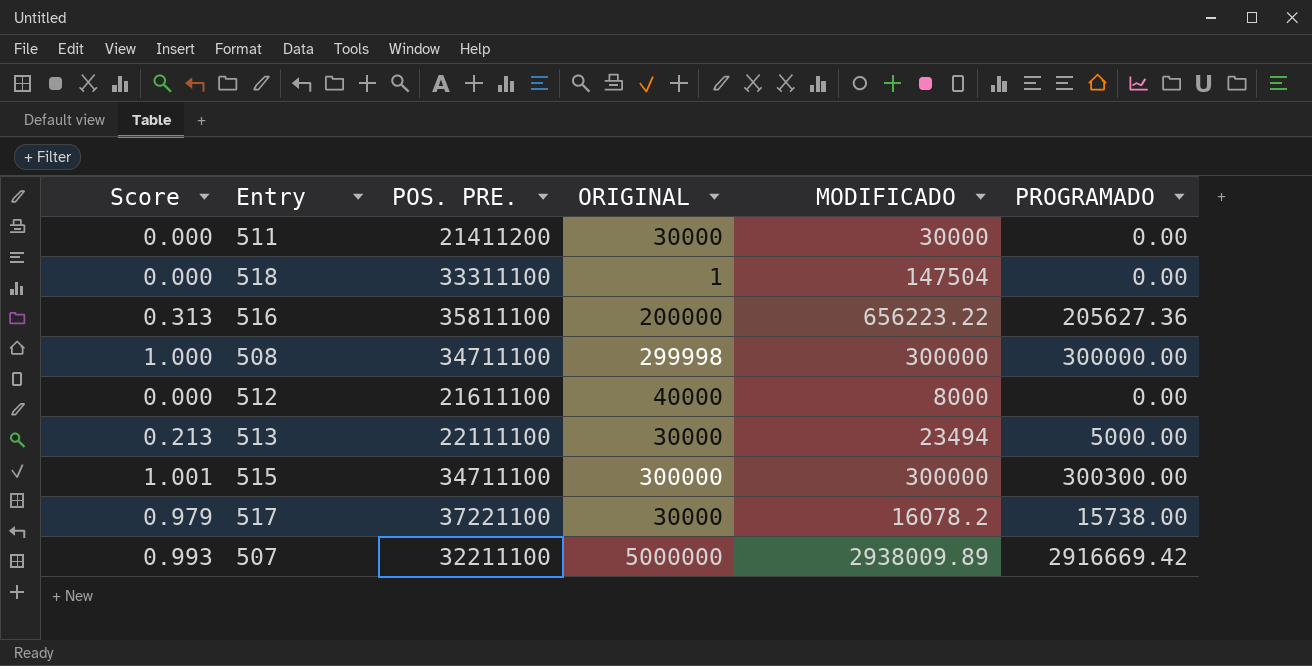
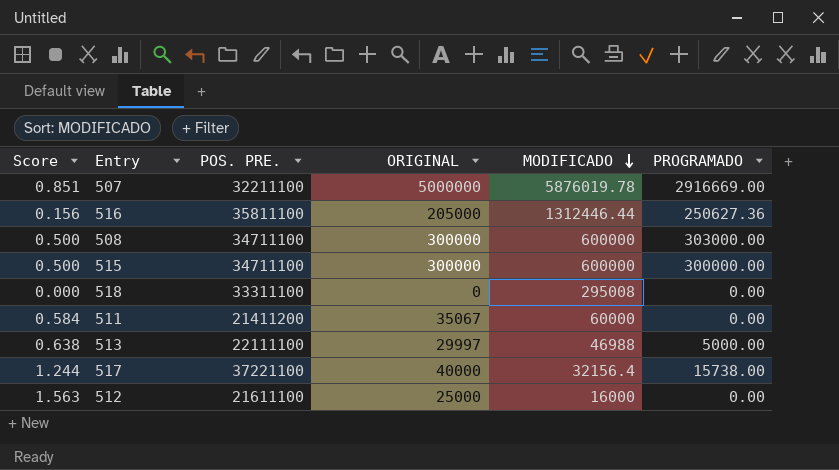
row order: none -> MODIFICADO descending
column Score | formula: [PROGRAMADO] / [MODIFICADO] -> [ORIGINAL] / [MODIFICADO]
507 | MODIFICADO: 2938009.89 -> 5876019.78
507 | PROGRAMADO: 2916669.42 -> 2916669.00
516 | ORIGINAL: 200000 -> 205000
516 | MODIFICADO: 656223.22 -> 1312446.44
516 | PROGRAMADO: 205627.36 -> 250627.36
508 | ORIGINAL: 299998 -> 300000
508 | MODIFICADO: 300000 -> 600000
508 | PROGRAMADO: 300000.00 -> 303000.00
515 | MODIFICADO: 300000 -> 600000
515 | PROGRAMADO: 300300.00 -> 300000.00
518 | ORIGINAL: 1 -> 0
518 | MODIFICADO: 147504 -> 295008
511 | ORIGINAL: 30000 -> 35067
511 | MODIFICADO: 30000 -> 60000
513 | ORIGINAL: 30000 -> 29997
513 | MODIFICADO: 23494 -> 46988
517 | ORIGINAL: 30000 -> 40000
517 | MODIFICADO: 16078.2 -> 32156.4
512 | ORIGINAL: 40000 -> 25000
512 | MODIFICADO: 8000 -> 16000

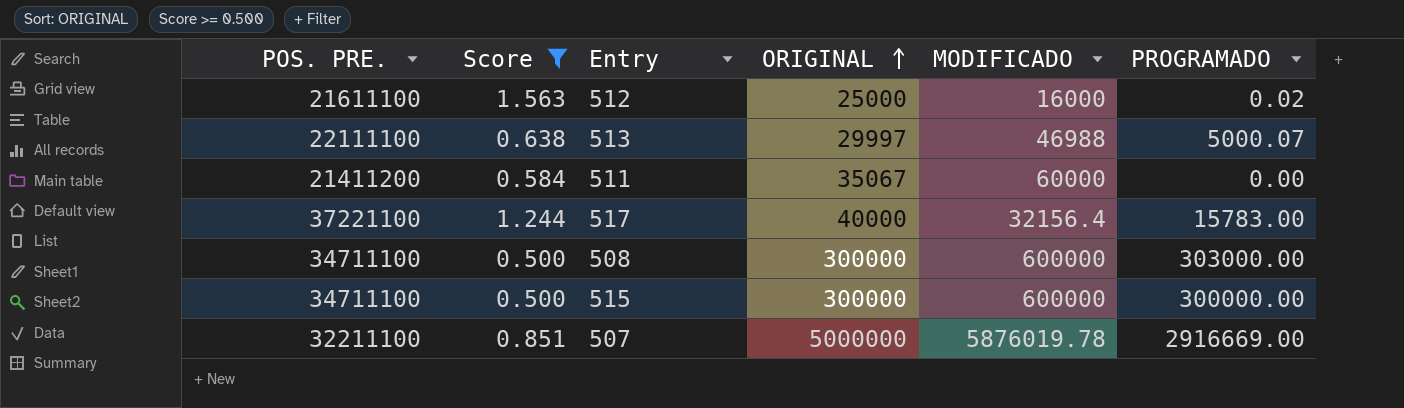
filter: none -> Score >= 0.500
row order: MODIFICADO descending -> ORIGINAL ascending
column POS. PRE. | position: 3 -> 1
512 | PROGRAMADO: 0.00 -> 0.02
513 | PROGRAMADO: 5000.00 -> 5000.07
517 | PROGRAMADO: 15738.00 -> 15783.00

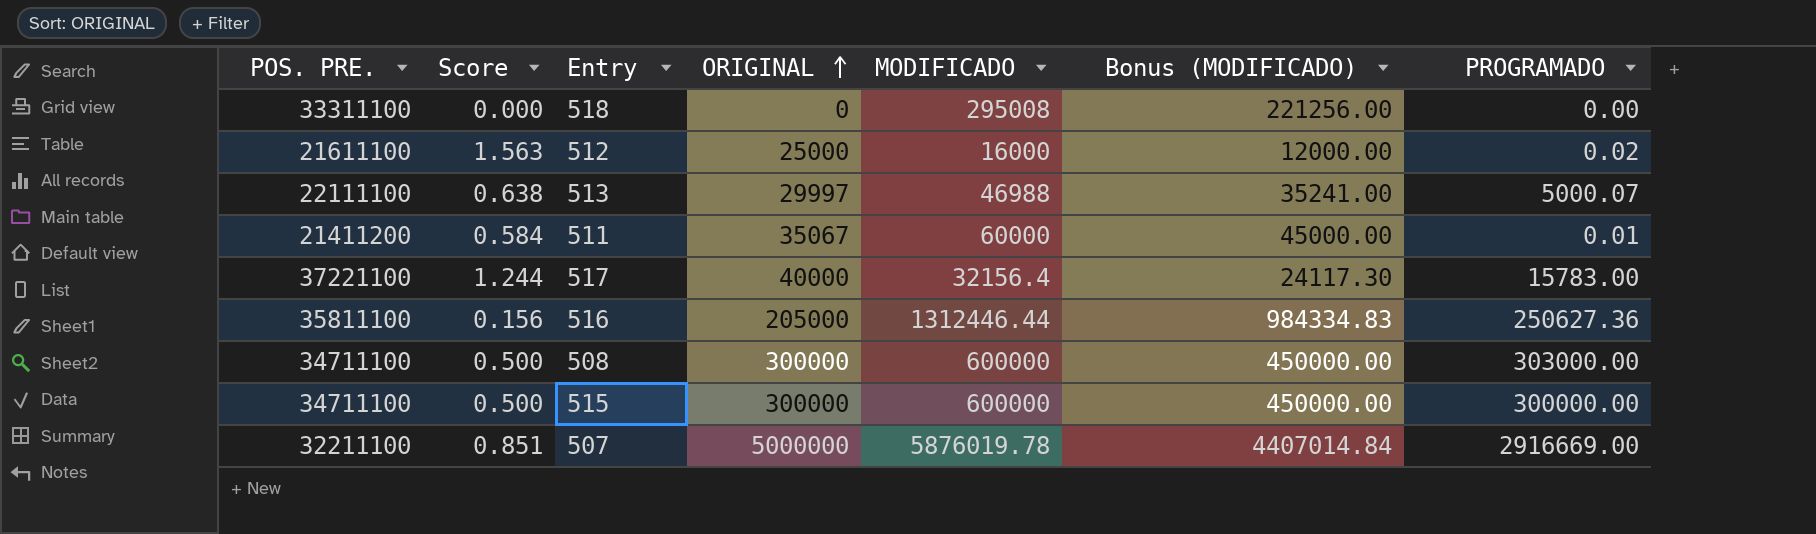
filter: Score >= 0.500 -> none
column Bonus (MODIFICADO) | formula: none -> [MODIFICADO] * 0.75
511 | PROGRAMADO: 0.00 -> 0.01

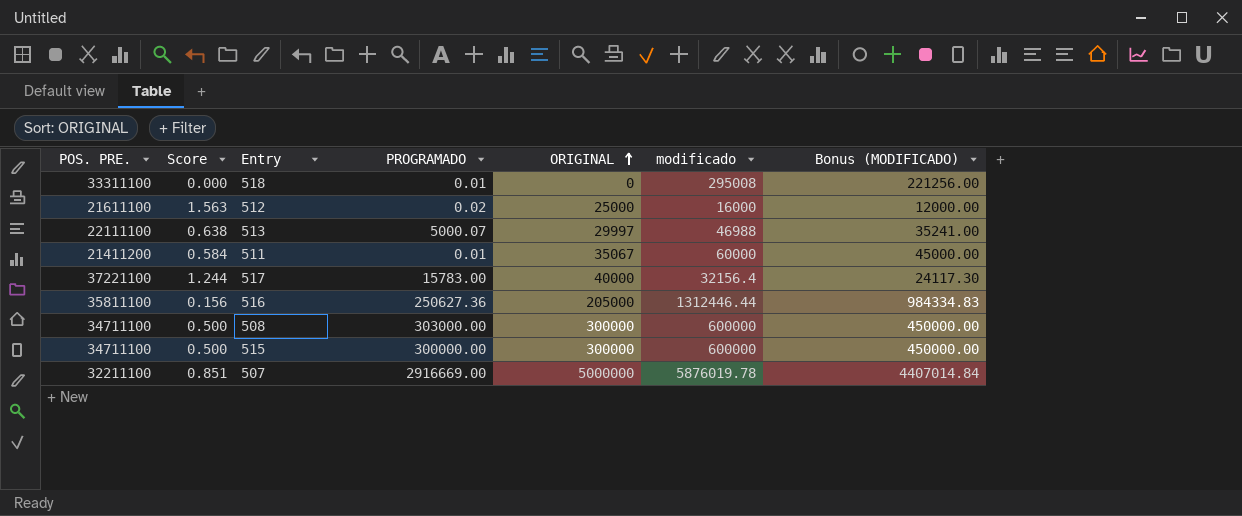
column PROGRAMADO | position: 7 -> 4
column name: MODIFICADO -> modificado
518 | PROGRAMADO: 0.00 -> 0.01

